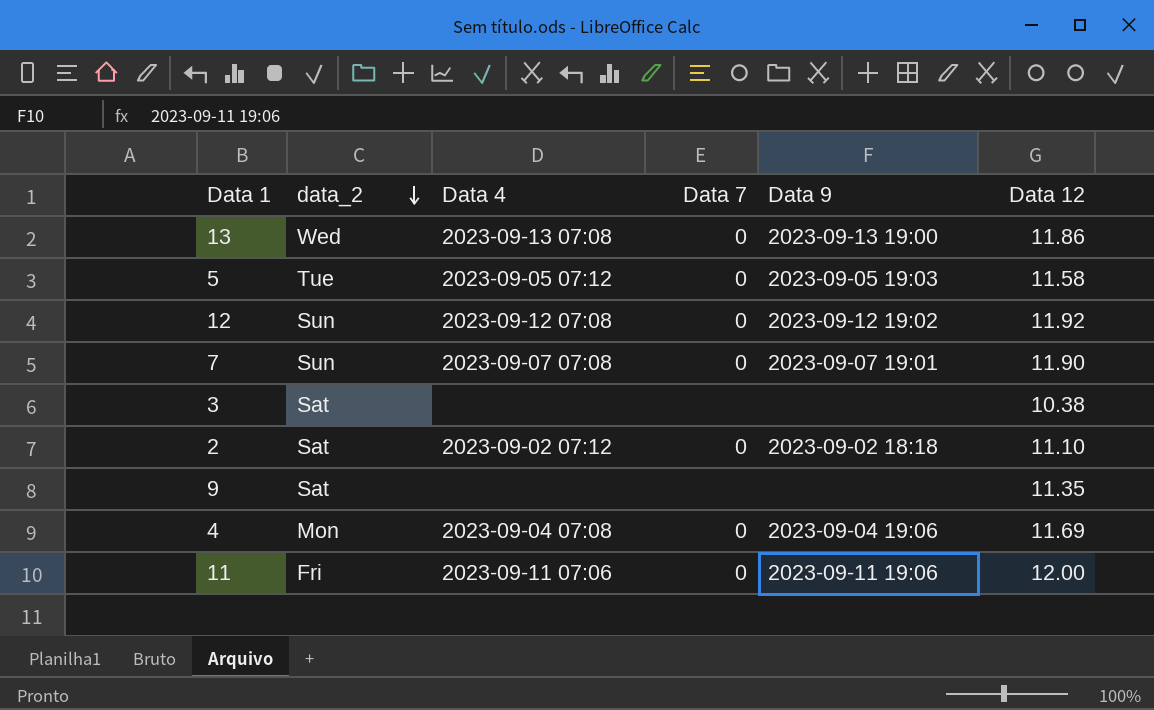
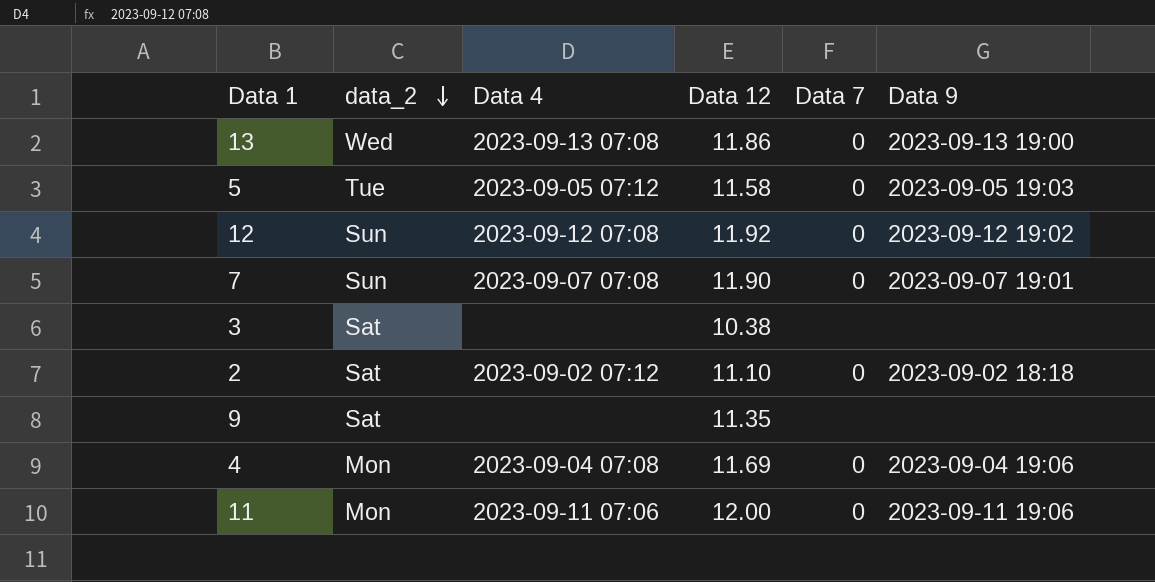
column Data 12 | position: 6 -> 4
11 | data_2: Fri -> Mon

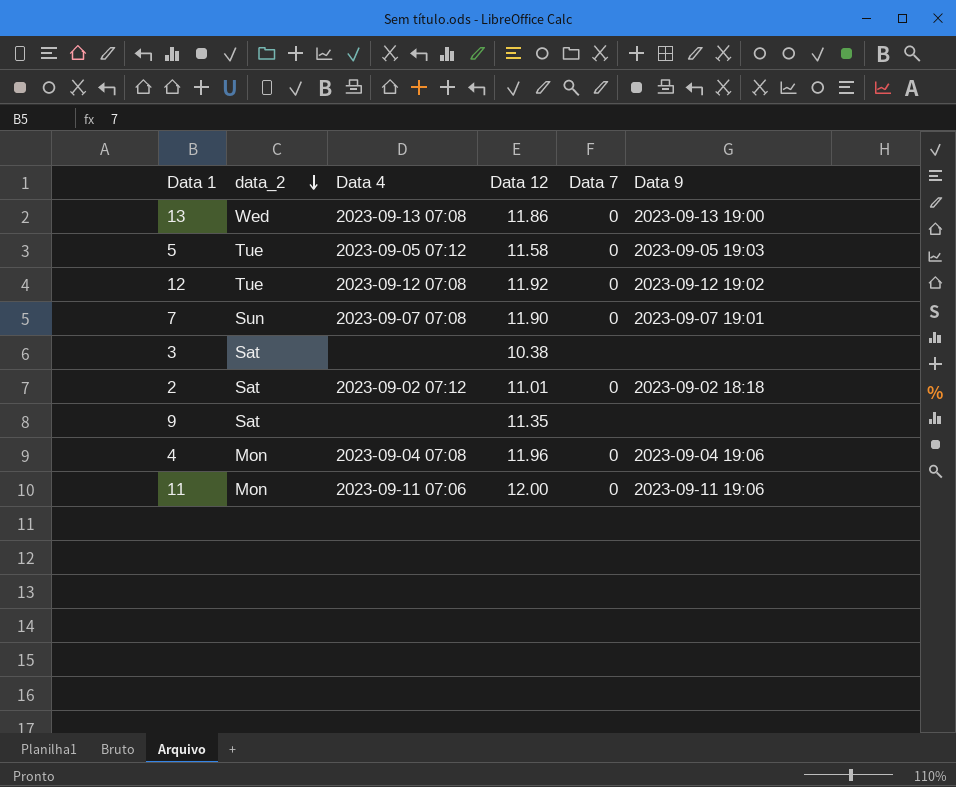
12 | data_2: Sun -> Tue
2 | Data 12: 11.10 -> 11.01
4 | Data 12: 11.69 -> 11.96

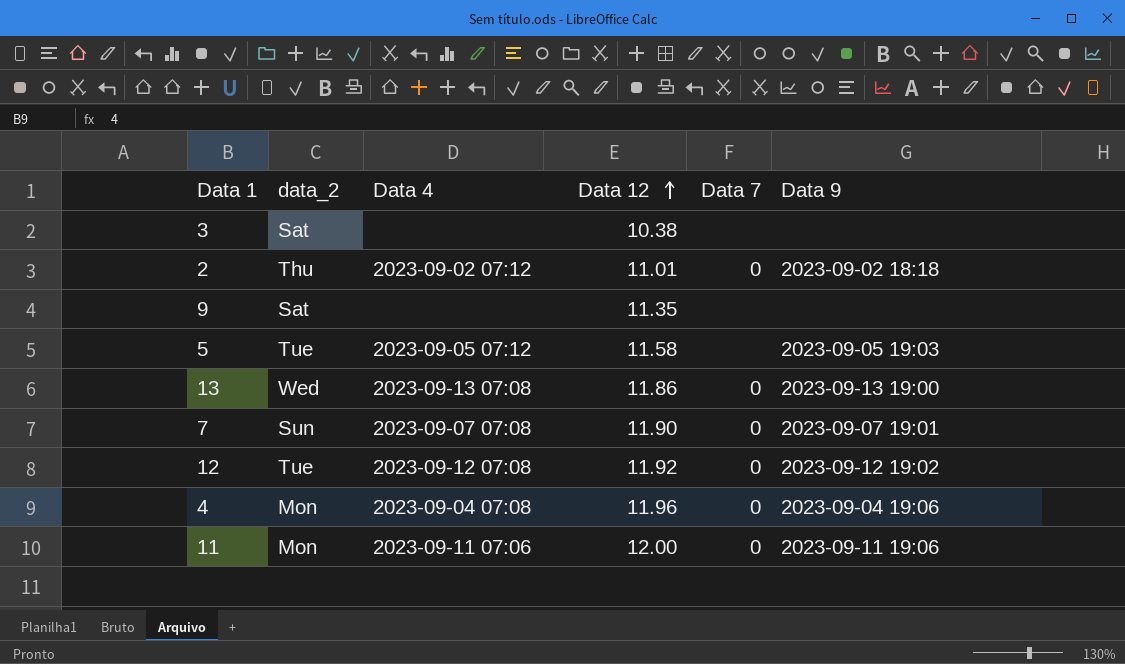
row order: data_2 descending -> Data 12 ascending
2 | data_2: Sat -> Thu
5 | Data 7: 0 -> none

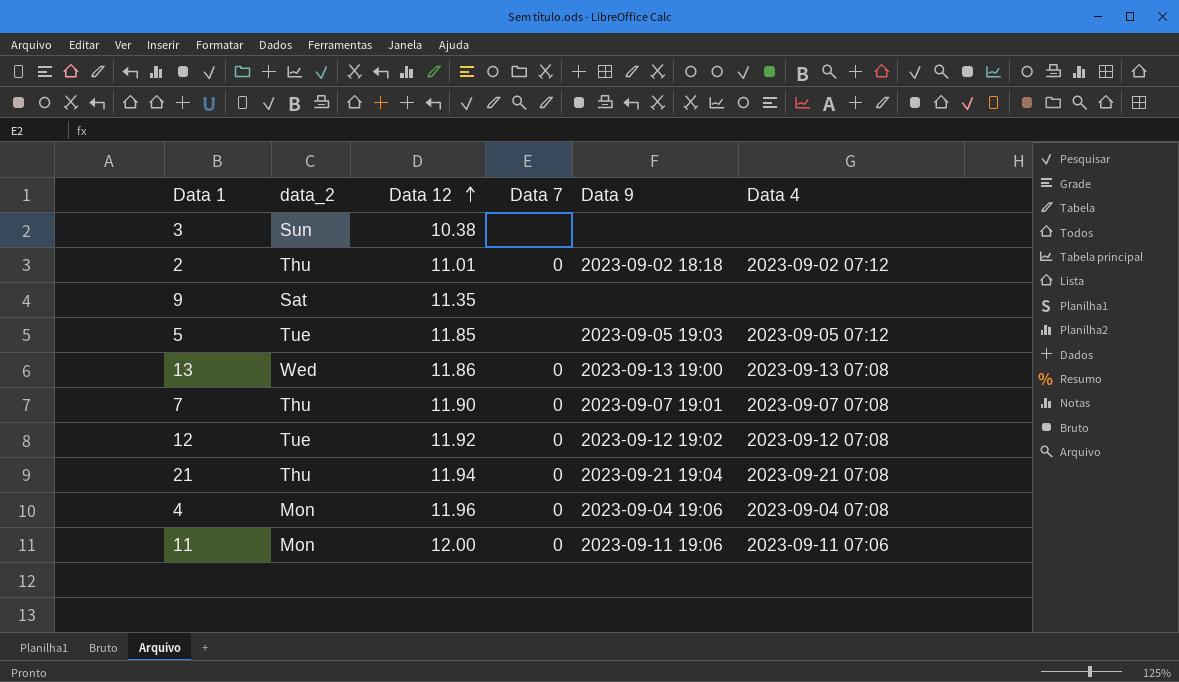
column Data 4 | position: 3 -> 6
3 | data_2: Sat -> Sun
5 | Data 12: 11.58 -> 11.85
7 | data_2: Sun -> Thu
row 21: none -> Thu | 11.94 | 0 | 2023-09-21 19:04 | 2023-09-21 07:08

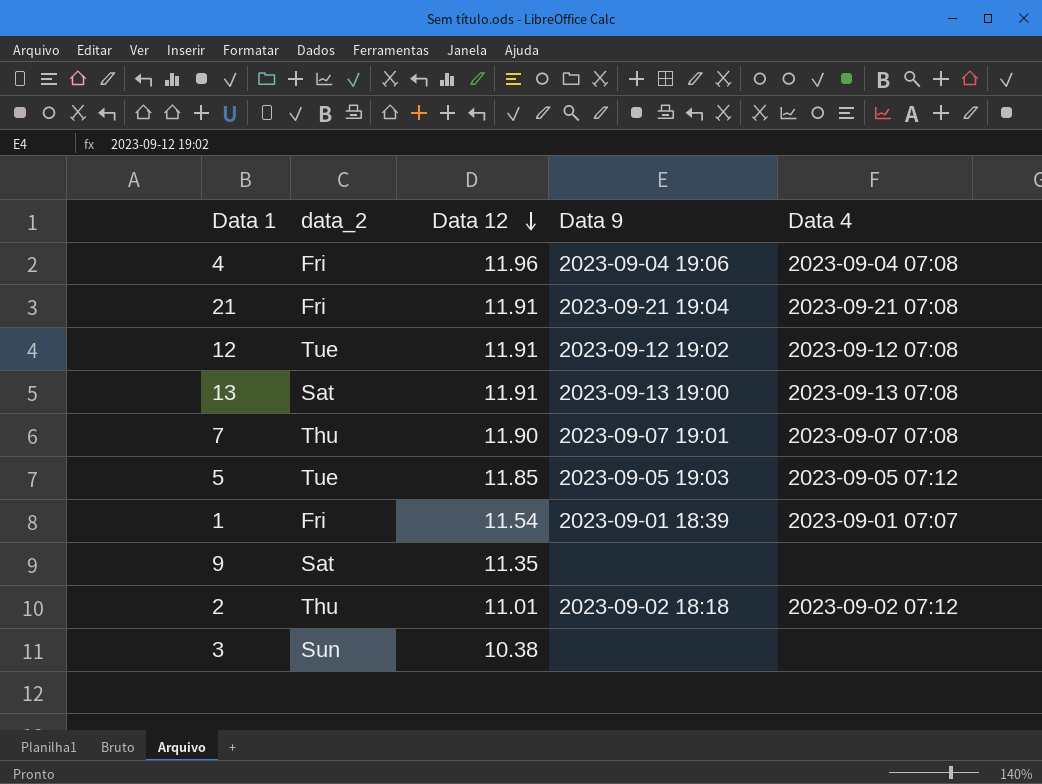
row order: Data 12 ascending -> Data 12 descending
column Data 7 | position: 4 -> none
row 11: Mon | 12.00 | 0 | 2023-09-11 19:06 | 2023-09-11 07:06 -> none
4 | data_2: Mon -> Fri
21 | data_2: Thu -> Fri
21 | Data 12: 11.94 -> 11.91
12 | Data 12: 11.92 -> 11.91
13 | data_2: Wed -> Sat
13 | Data 12: 11.86 -> 11.91
row 1: none -> Fri | 11.54 | 2023-09-01 18:39 | 2023-09-01 07:07

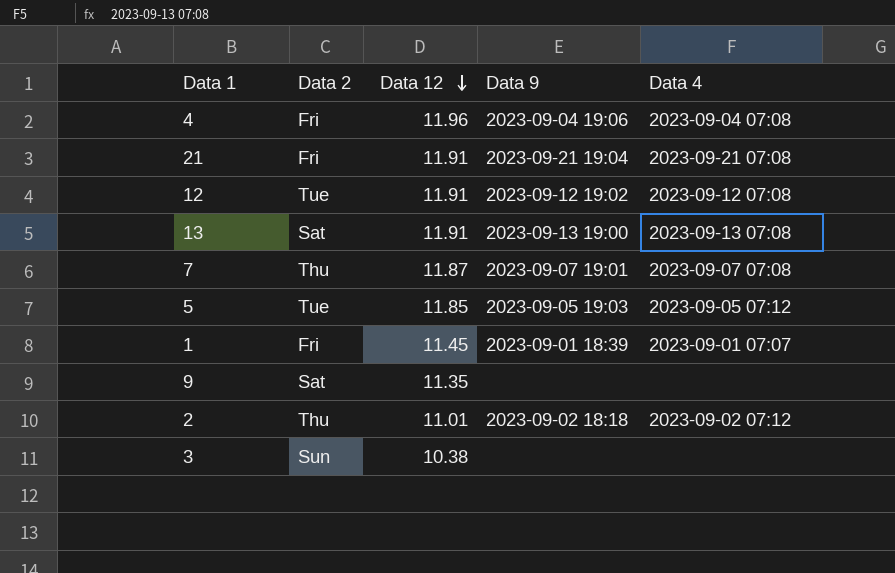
column name: data_2 -> Data 2
7 | Data 12: 11.90 -> 11.87
1 | Data 12: 11.54 -> 11.45

